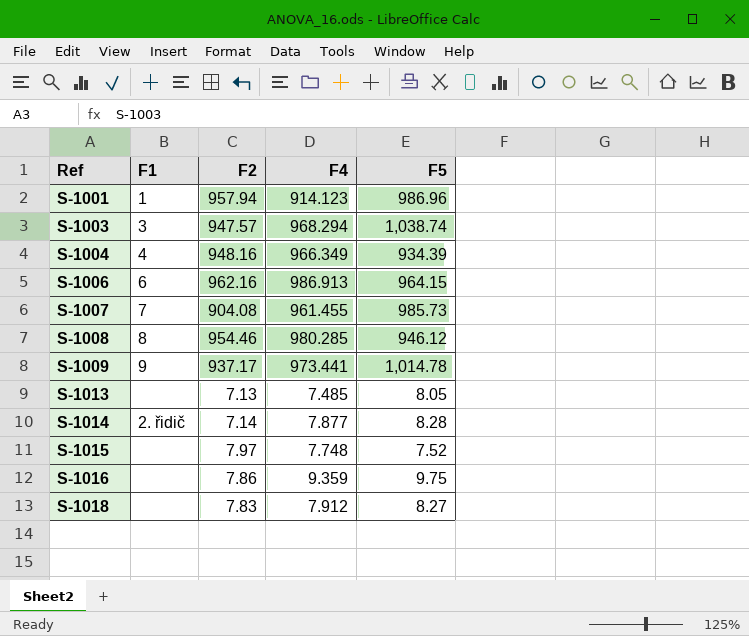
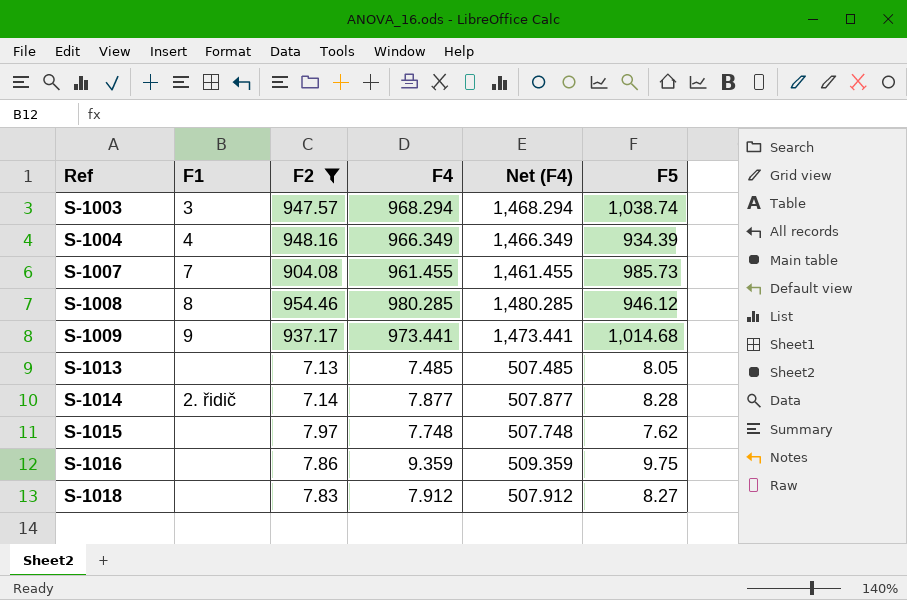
filter: none -> F2 <= 954.46
column Net (F4) | formula: none -> [F4] + 500
S-1009 | F5: 1,014.78 -> 1,014.68
S-1015 | F5: 7.52 -> 7.62

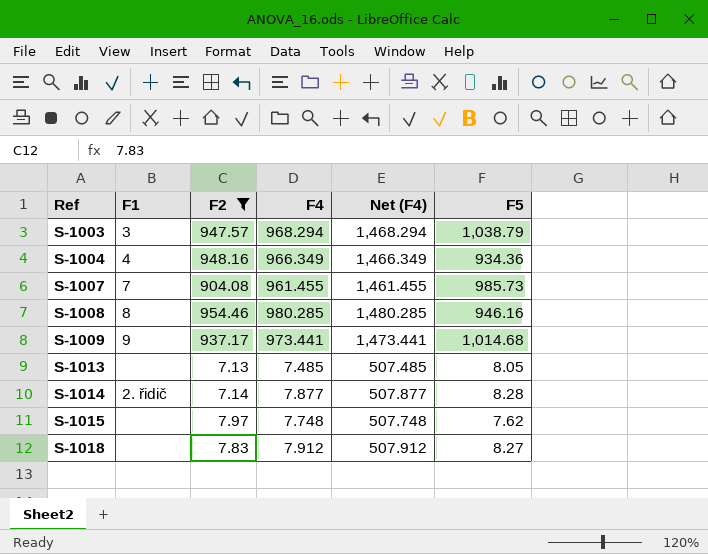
row S-1016: none | 7.86 | 9.359 | 509.359 | 9.75 -> none
S-1003 | F5: 1,038.74 -> 1,038.79
S-1004 | F5: 934.39 -> 934.36
S-1008 | F5: 946.12 -> 946.16

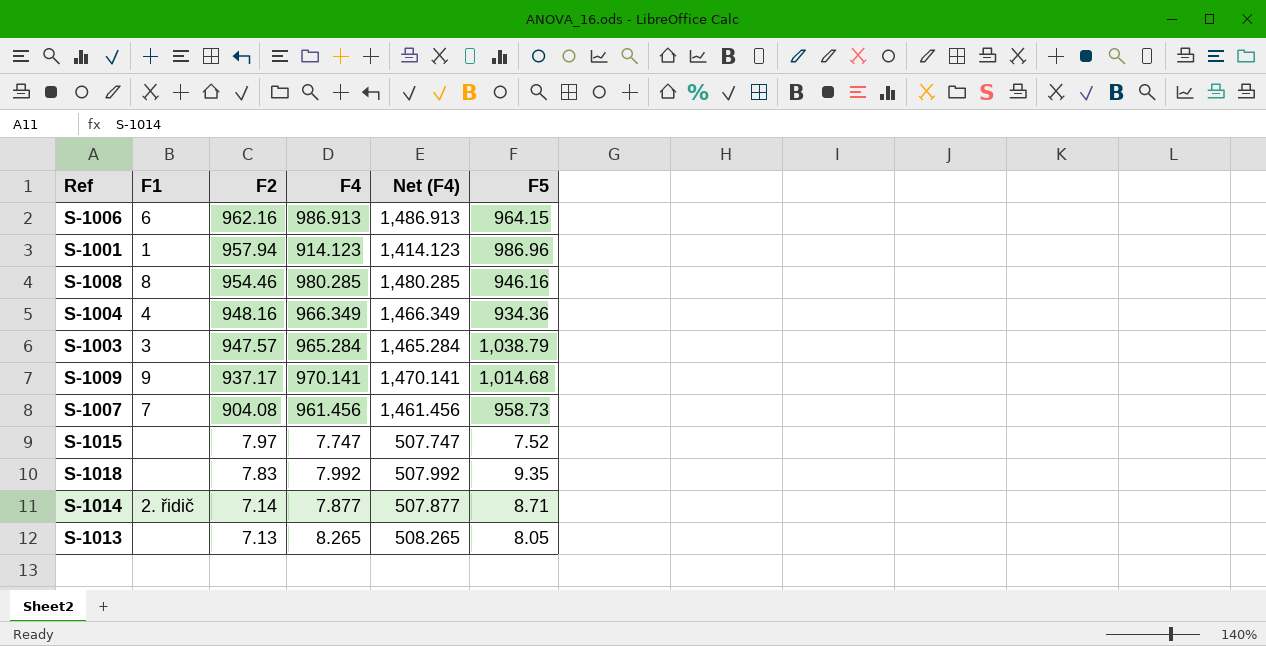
filter: F2 <= 954.46 -> none
row order: Ref ascending -> F2 descending
S-1003 | F4: 968.294 -> 965.284
S-1003 | Net (F4): 1,468.294 -> 1,465.284
S-1009 | F4: 973.441 -> 970.141
S-1009 | Net (F4): 1,473.441 -> 1,470.141
S-1007 | F4: 961.455 -> 961.456
S-1007 | Net (F4): 1,461.455 -> 1,461.456
S-1007 | F5: 985.73 -> 958.73
S-1015 | F4: 7.748 -> 7.747
S-1015 | Net (F4): 507.748 -> 507.747
S-1015 | F5: 7.62 -> 7.52
S-1018 | F4: 7.912 -> 7.992
S-1018 | Net (F4): 507.912 -> 507.992
S-1018 | F5: 8.27 -> 9.35
S-1014 | F5: 8.28 -> 8.71
S-1013 | F4: 7.485 -> 8.265
S-1013 | Net (F4): 507.485 -> 508.265

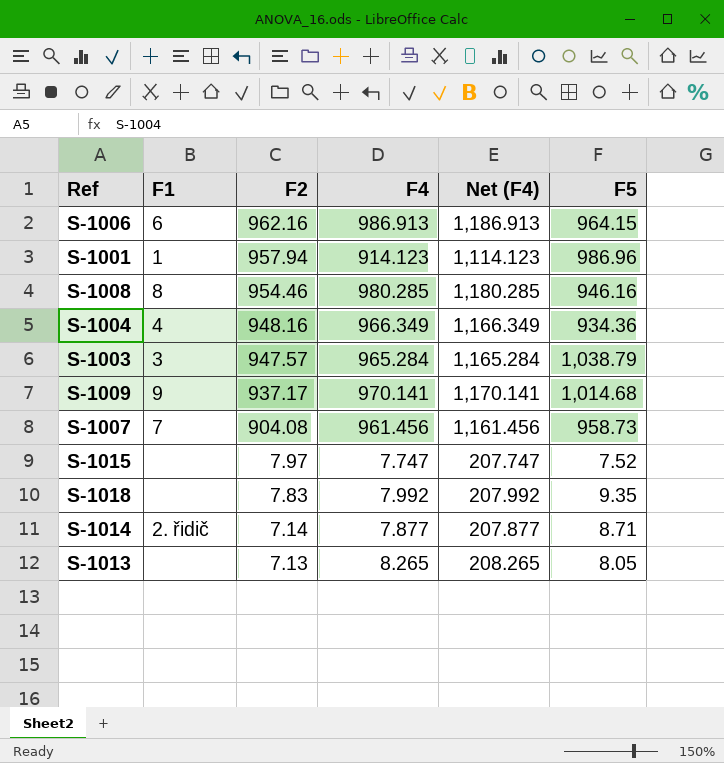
column Net (F4) | formula: [F4] + 500 -> [F4] + 200

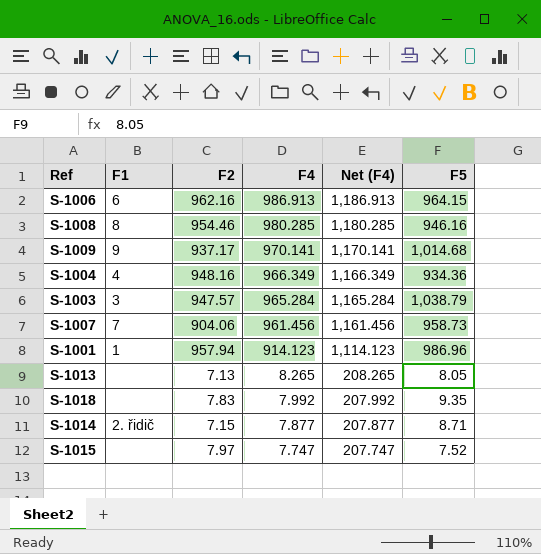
row order: F2 descending -> F4 descending
S-1007 | F2: 904.08 -> 904.06
S-1014 | F2: 7.14 -> 7.15

